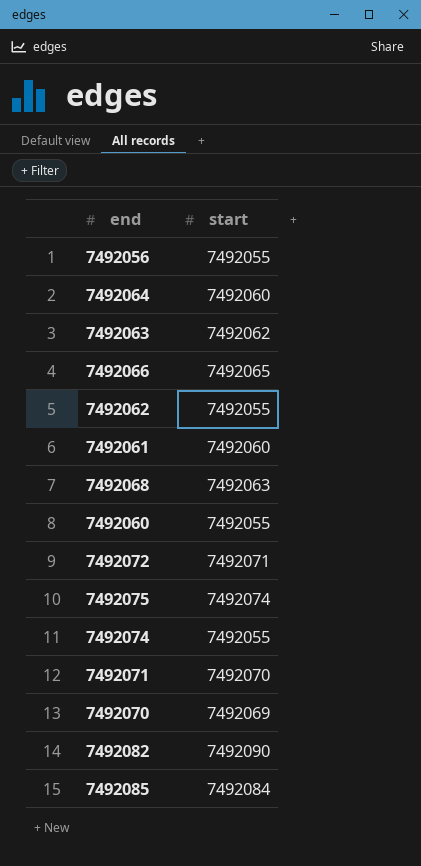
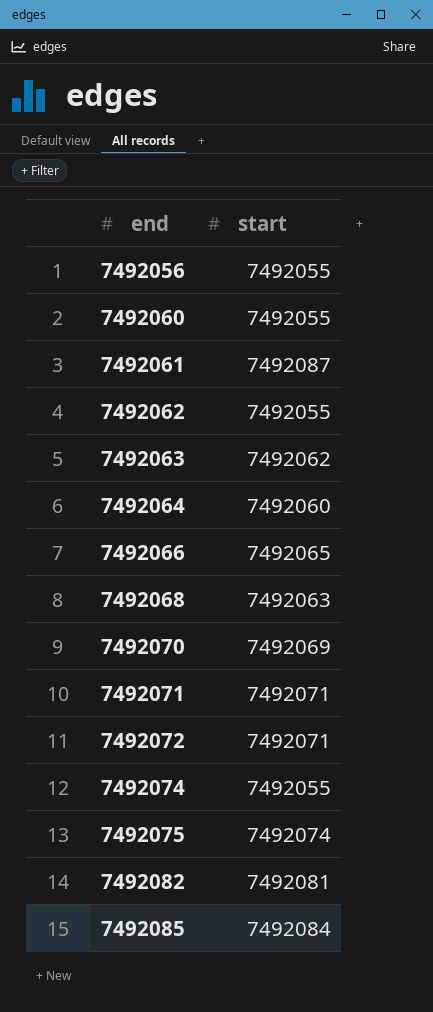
row order: none -> end ascending
7492061 | start: 7492060 -> 7492087
7492071 | start: 7492070 -> 7492071
7492082 | start: 7492090 -> 7492081

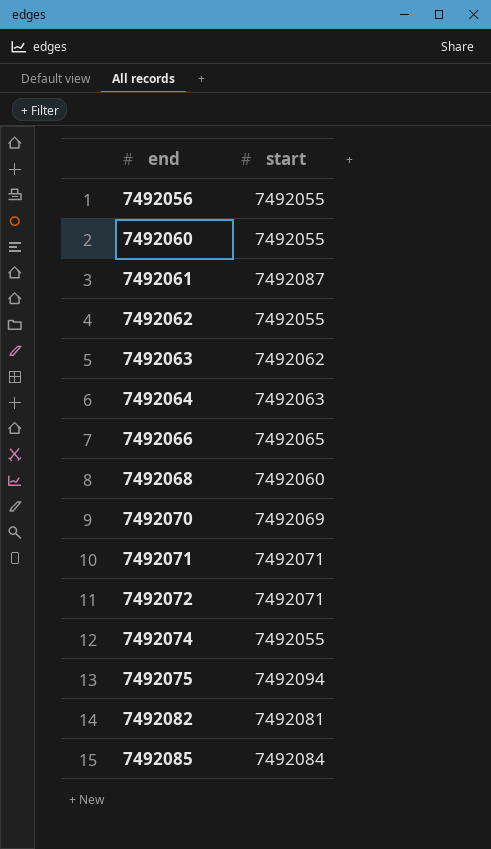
7492064 | start: 7492060 -> 7492063
7492068 | start: 7492063 -> 7492060
7492075 | start: 7492074 -> 7492094

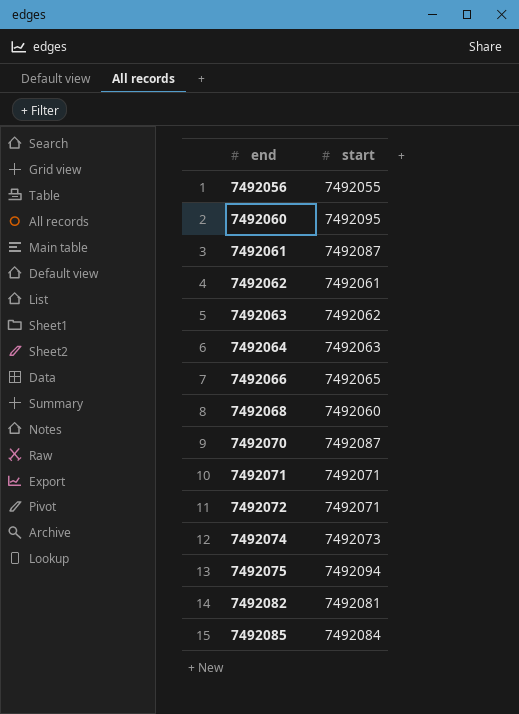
7492060 | start: 7492055 -> 7492095
7492062 | start: 7492055 -> 7492061
7492070 | start: 7492069 -> 7492087
7492074 | start: 7492055 -> 7492073

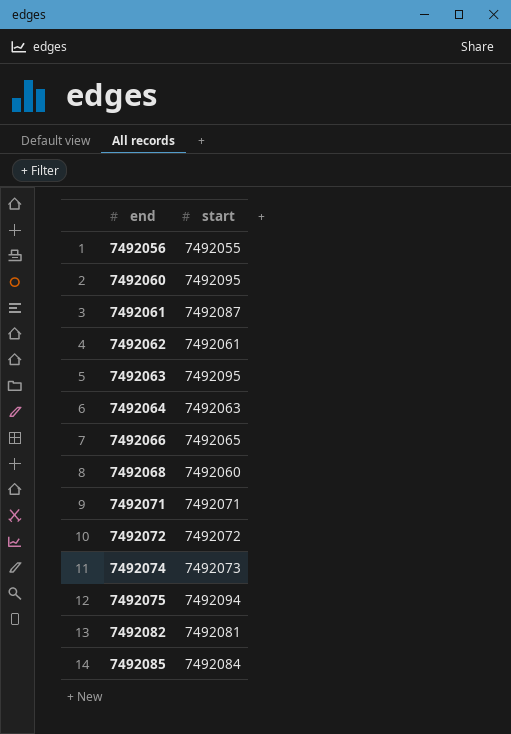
row 7492070: 7492087 -> none
7492063 | start: 7492062 -> 7492095
7492072 | start: 7492071 -> 7492072

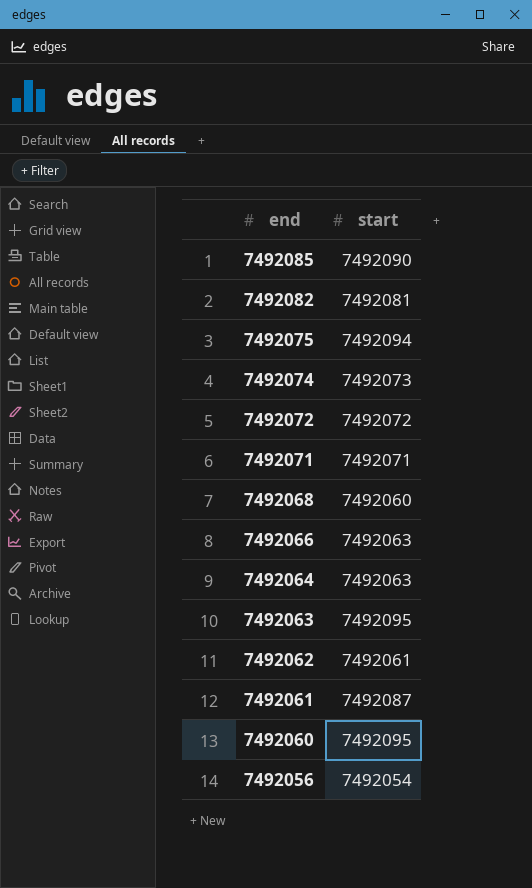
row order: end ascending -> end descending
7492085 | start: 7492084 -> 7492090
7492066 | start: 7492065 -> 7492063
7492056 | start: 7492055 -> 7492054

